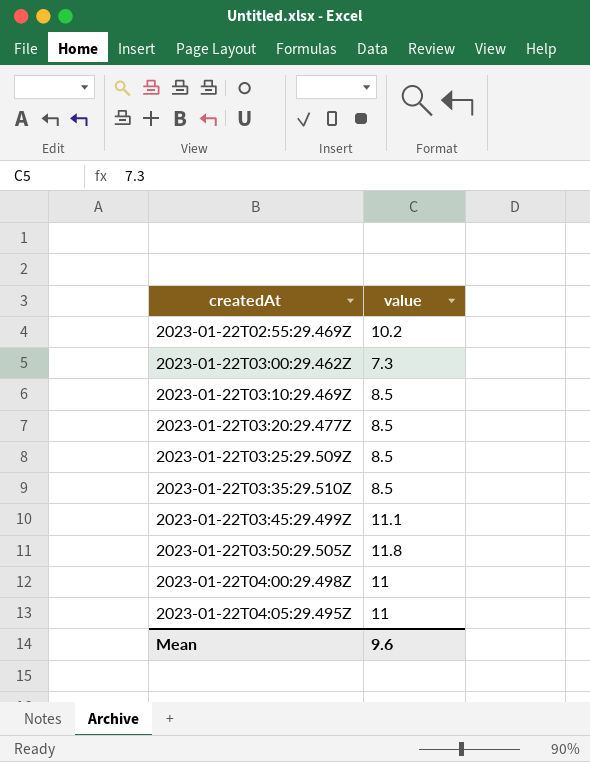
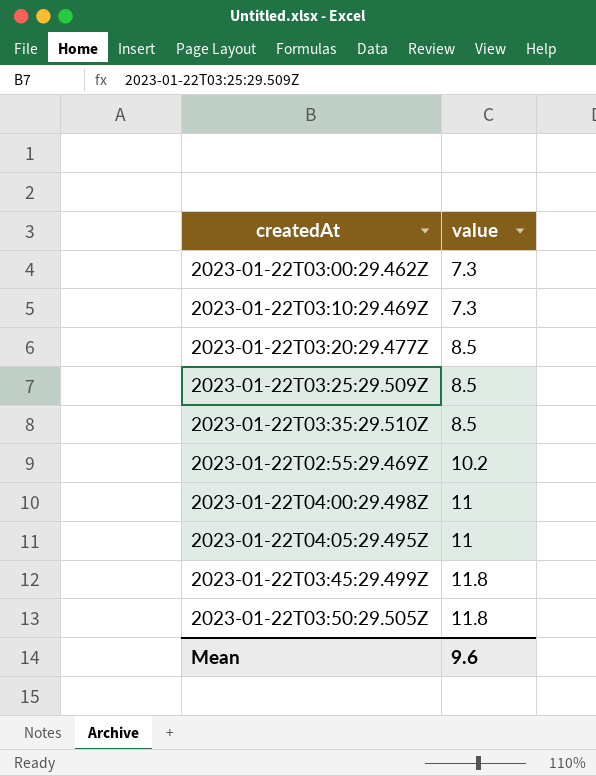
row order: createdAt ascending -> value ascending
2023-01-22T03:10:29.469Z | value: 8.5 -> 7.3
2023-01-22T03:45:29.499Z | value: 11.1 -> 11.8

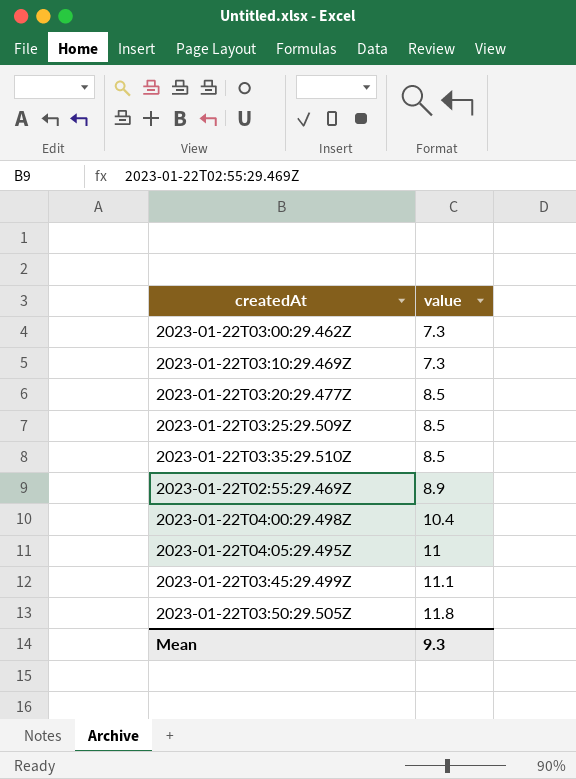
2023-01-22T02:55:29.469Z | value: 10.2 -> 8.9
2023-01-22T04:00:29.498Z | value: 11 -> 10.4
2023-01-22T03:45:29.499Z | value: 11.8 -> 11.1
Mean | value: 9.6 -> 9.3

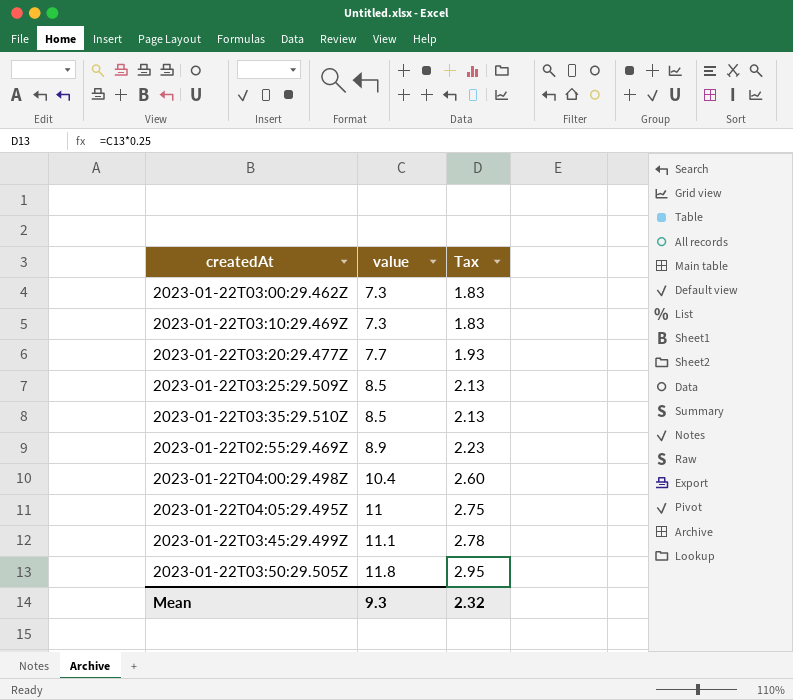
column Tax | formula: none -> [value] * 0.25
2023-01-22T03:20:29.477Z | value: 8.5 -> 7.7

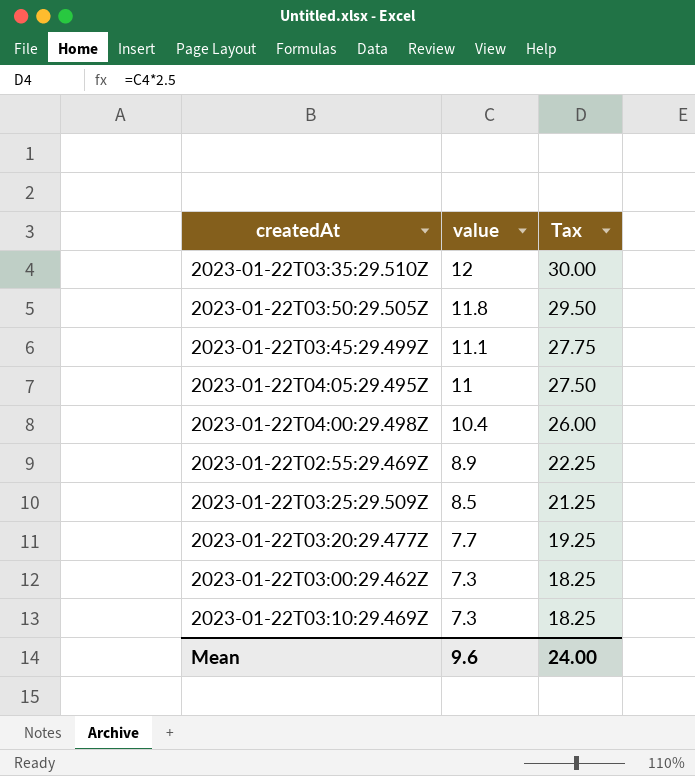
row order: value ascending -> value descending
column Tax | formula: [value] * 0.25 -> [value] * 2.5
2023-01-22T03:35:29.510Z | value: 8.5 -> 12
Mean | value: 9.3 -> 9.6
Mean | Tax: 2.32 -> 24.00

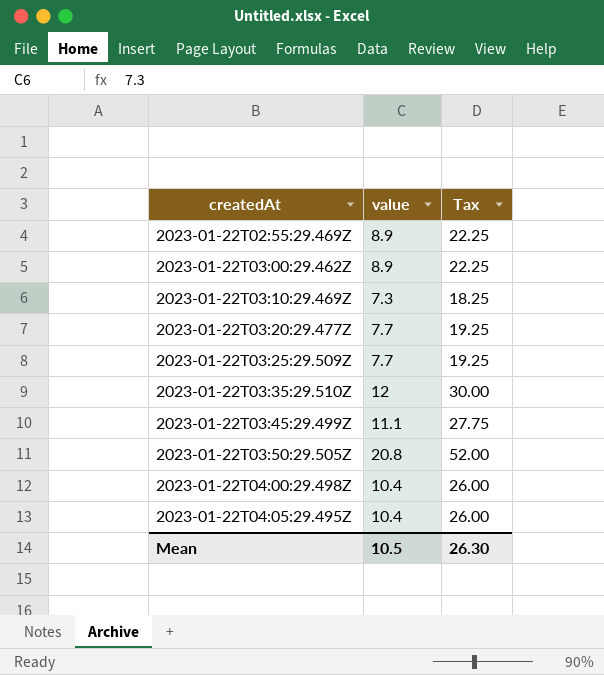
row order: value descending -> createdAt ascending
2023-01-22T03:00:29.462Z | value: 7.3 -> 8.9
2023-01-22T03:00:29.462Z | Tax: 18.25 -> 22.25
2023-01-22T03:25:29.509Z | value: 8.5 -> 7.7
2023-01-22T03:25:29.509Z | Tax: 21.25 -> 19.25
2023-01-22T03:50:29.505Z | value: 11.8 -> 20.8
2023-01-22T03:50:29.505Z | Tax: 29.50 -> 52.00
2023-01-22T04:05:29.495Z | value: 11 -> 10.4
2023-01-22T04:05:29.495Z | Tax: 27.50 -> 26.00
Mean | value: 9.6 -> 10.5
Mean | Tax: 24.00 -> 26.30

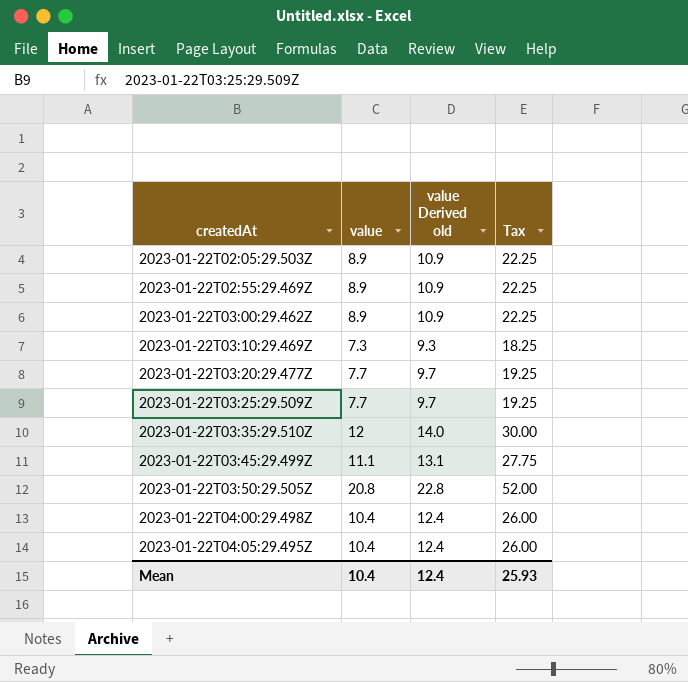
column value Derived old | formula: none -> [value] + 2
row 2023-01-22T02:05:29.503Z: none -> 8.9 | 10.9 | 22.25
Mean | value: 10.5 -> 10.4
Mean | Tax: 26.30 -> 25.93

